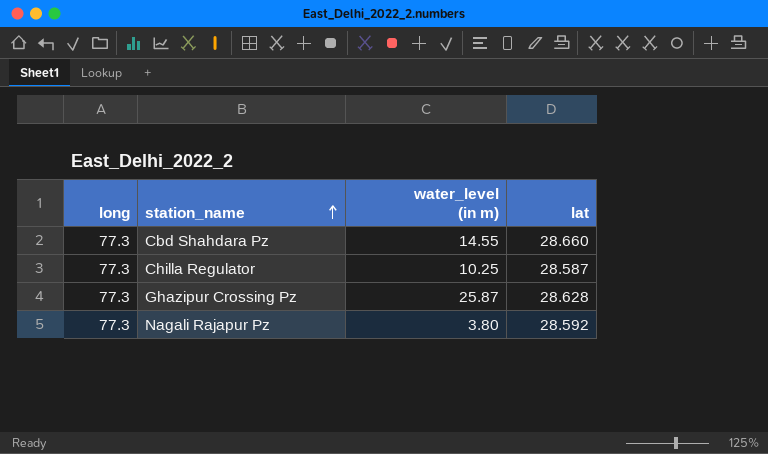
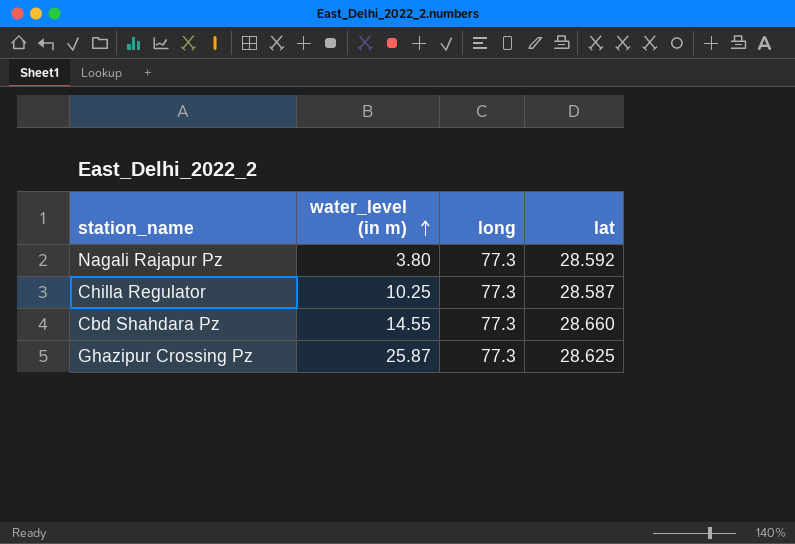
row order: station_name ascending -> water_level (in m) ascending
column long | position: 1 -> 3
Ghazipur Crossing Pz | lat: 28.628 -> 28.625

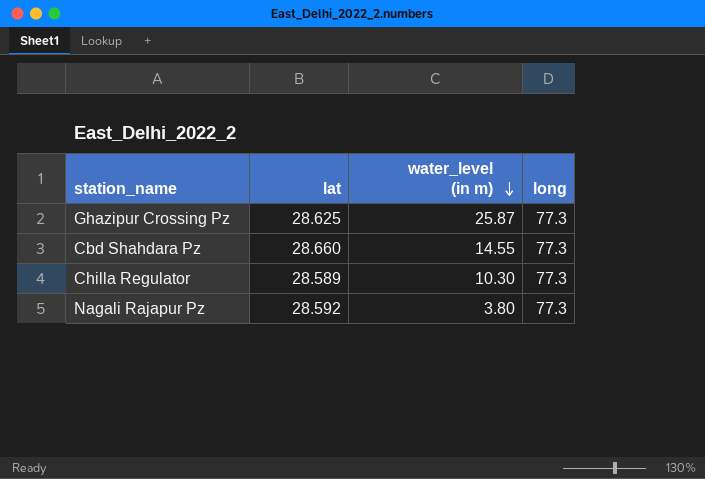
row order: water_level (in m) ascending -> water_level (in m) descending
column lat | position: 4 -> 2
Chilla Regulator | lat: 28.587 -> 28.589
Chilla Regulator | water_level (in m): 10.25 -> 10.30

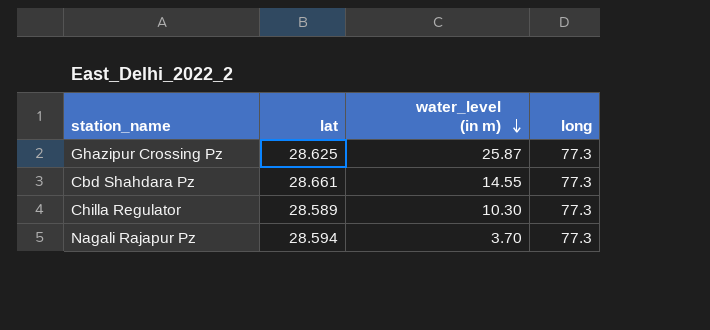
Cbd Shahdara Pz | lat: 28.660 -> 28.661
Nagali Rajapur Pz | lat: 28.592 -> 28.594
Nagali Rajapur Pz | water_level (in m): 3.80 -> 3.70

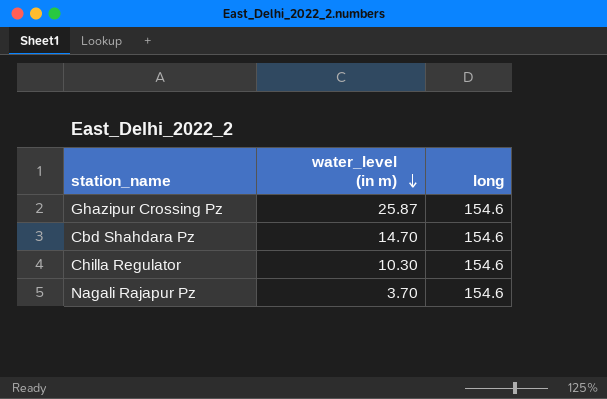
column lat | position: 2 -> none
Ghazipur Crossing Pz | long: 77.3 -> 154.6
Cbd Shahdara Pz | water_level (in m): 14.55 -> 14.70
Cbd Shahdara Pz | long: 77.3 -> 154.6
Chilla Regulator | long: 77.3 -> 154.6
Nagali Rajapur Pz | long: 77.3 -> 154.6

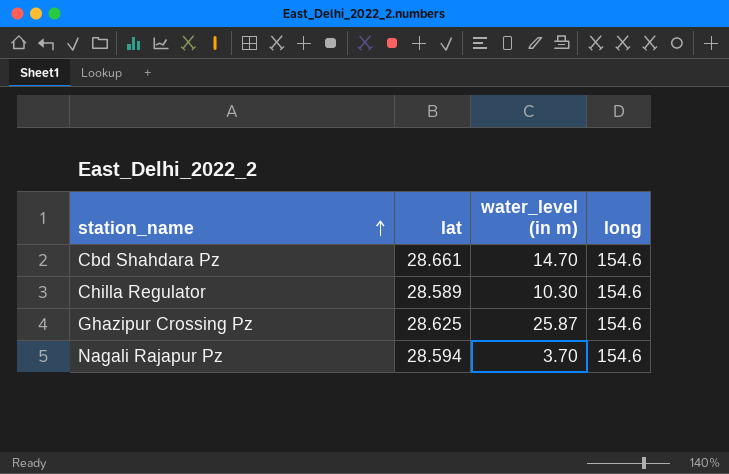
row order: water_level (in m) descending -> station_name ascending
column lat | position: none -> 2

